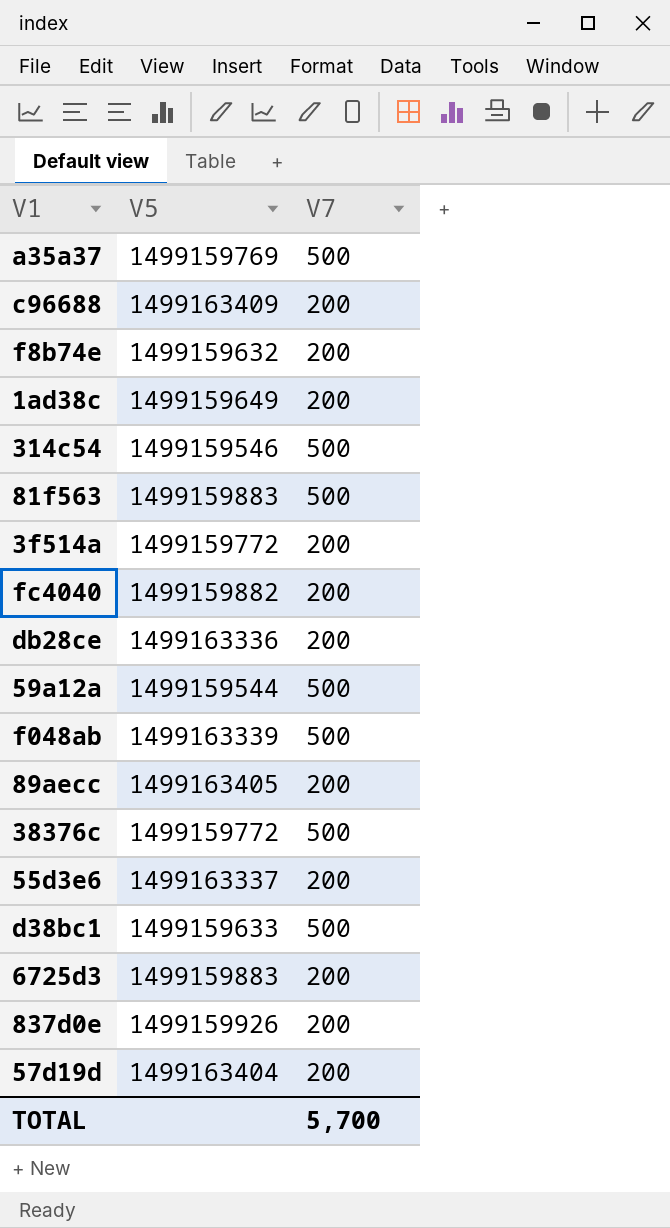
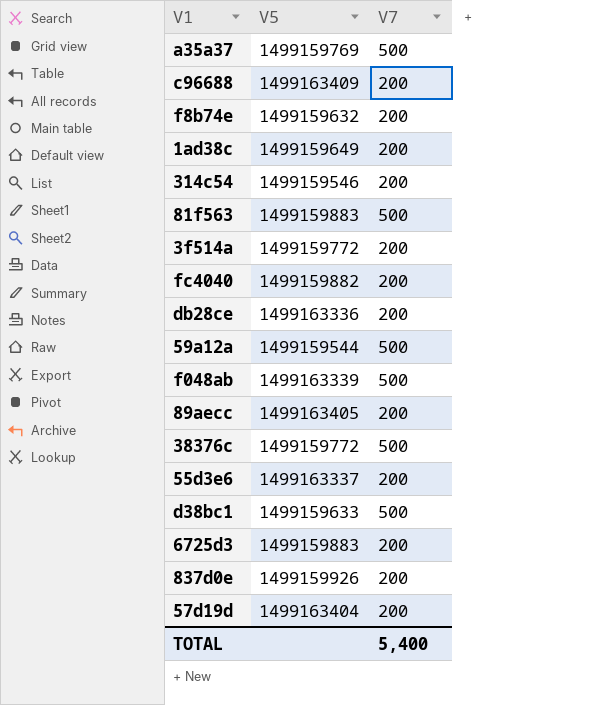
314c54 | V7: 500 -> 200
TOTAL | V7: 5,700 -> 5,400

